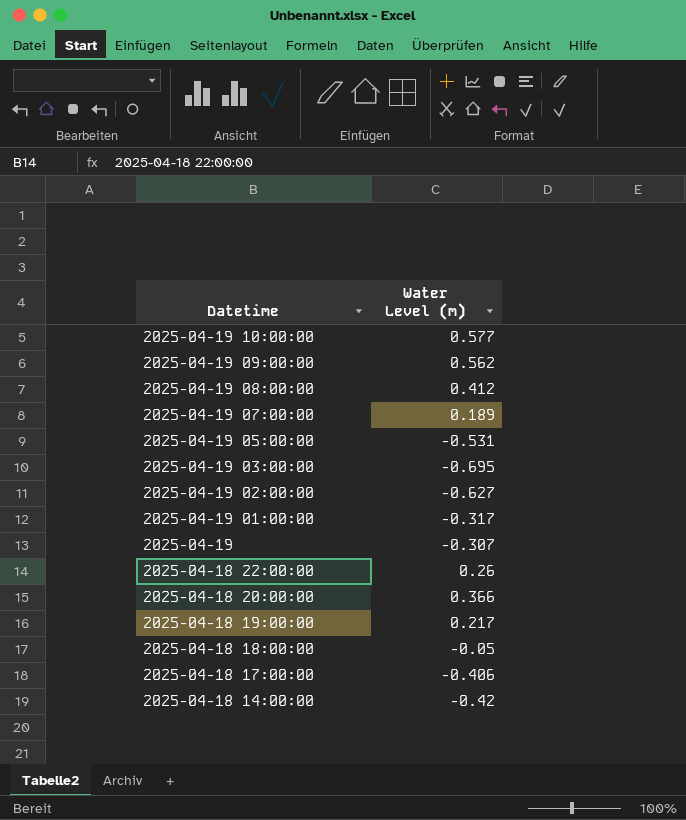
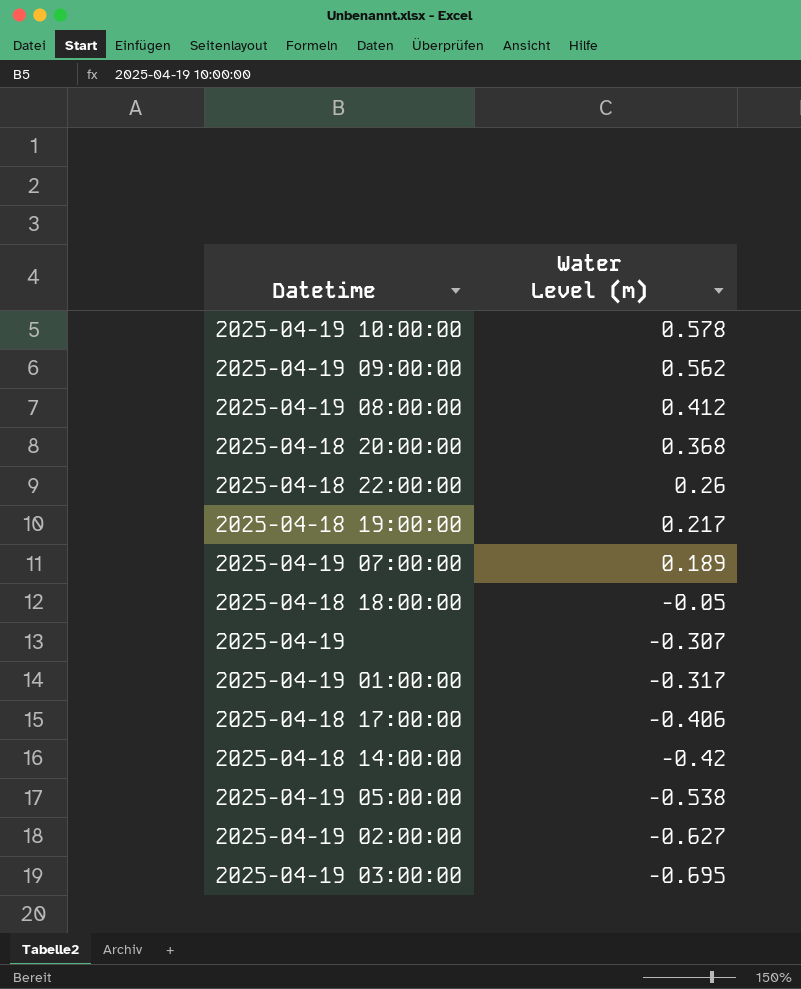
row order: Datetime descending -> Water Level (m) descending
2025-04-19 10:00:00 | Water Level (m): 0.577 -> 0.578
2025-04-18 20:00:00 | Water Level (m): 0.366 -> 0.368
2025-04-19 05:00:00 | Water Level (m): -0.531 -> -0.538

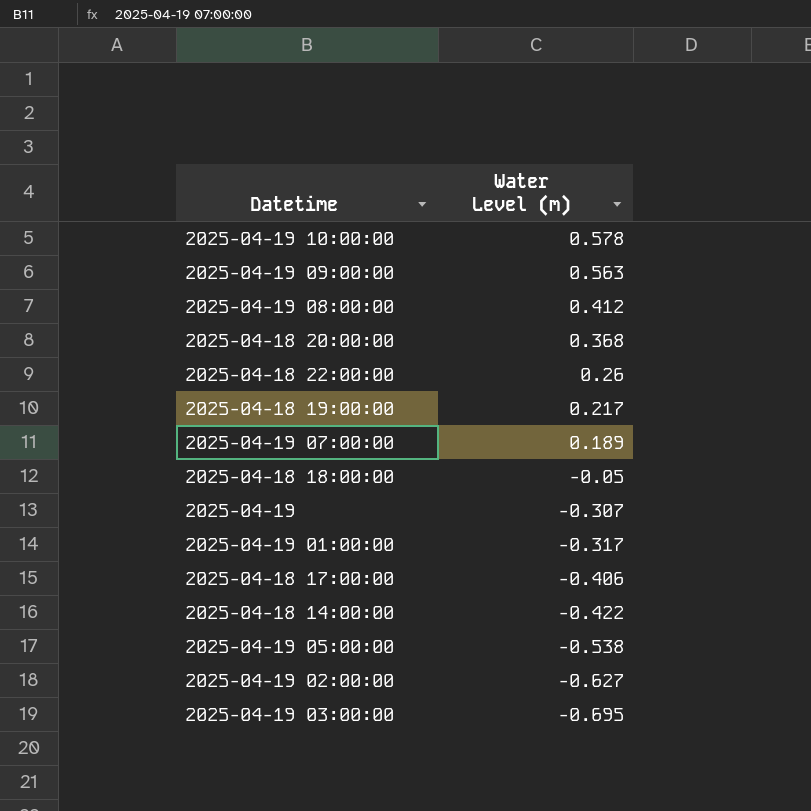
2025-04-19 09:00:00 | Water Level (m): 0.562 -> 0.563
2025-04-18 14:00:00 | Water Level (m): -0.42 -> -0.422

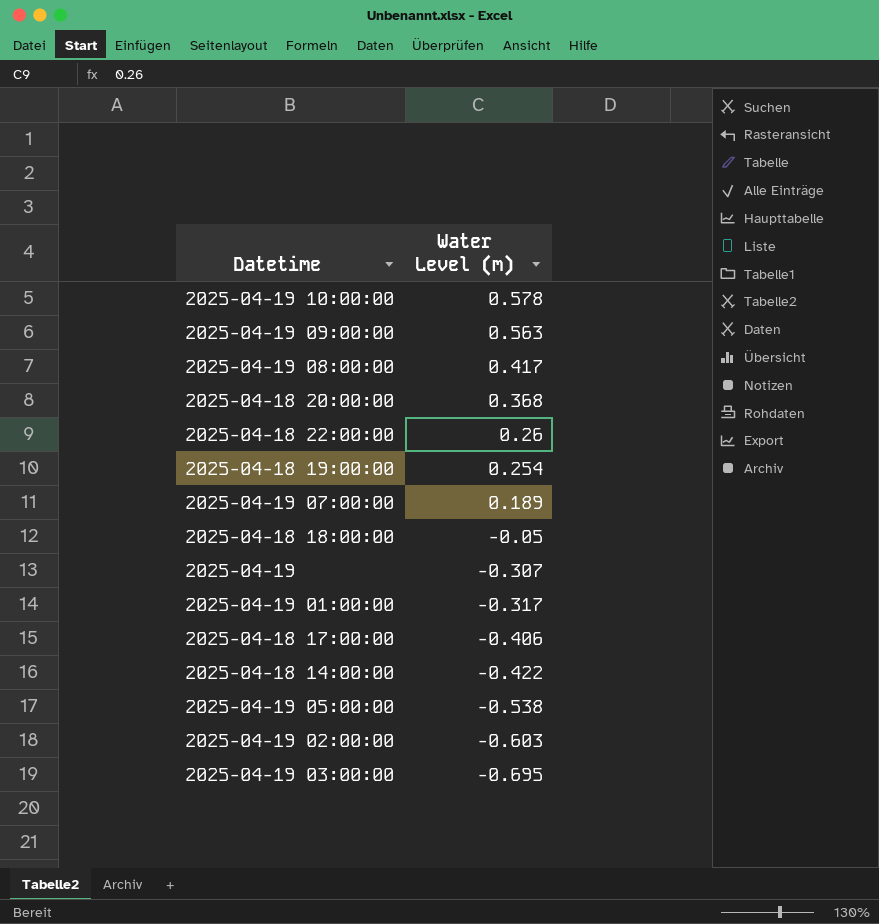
2025-04-19 08:00:00 | Water Level (m): 0.412 -> 0.417
2025-04-18 19:00:00 | Water Level (m): 0.217 -> 0.254
2025-04-19 02:00:00 | Water Level (m): -0.627 -> -0.603

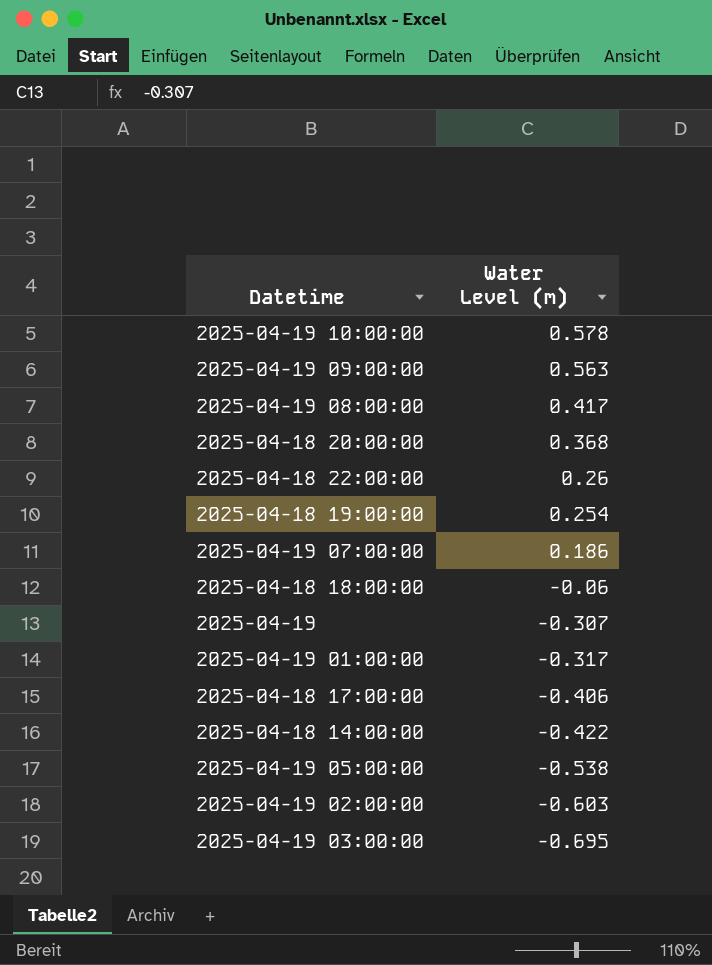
2025-04-19 07:00:00 | Water Level (m): 0.189 -> 0.186
2025-04-18 18:00:00 | Water Level (m): -0.05 -> -0.06

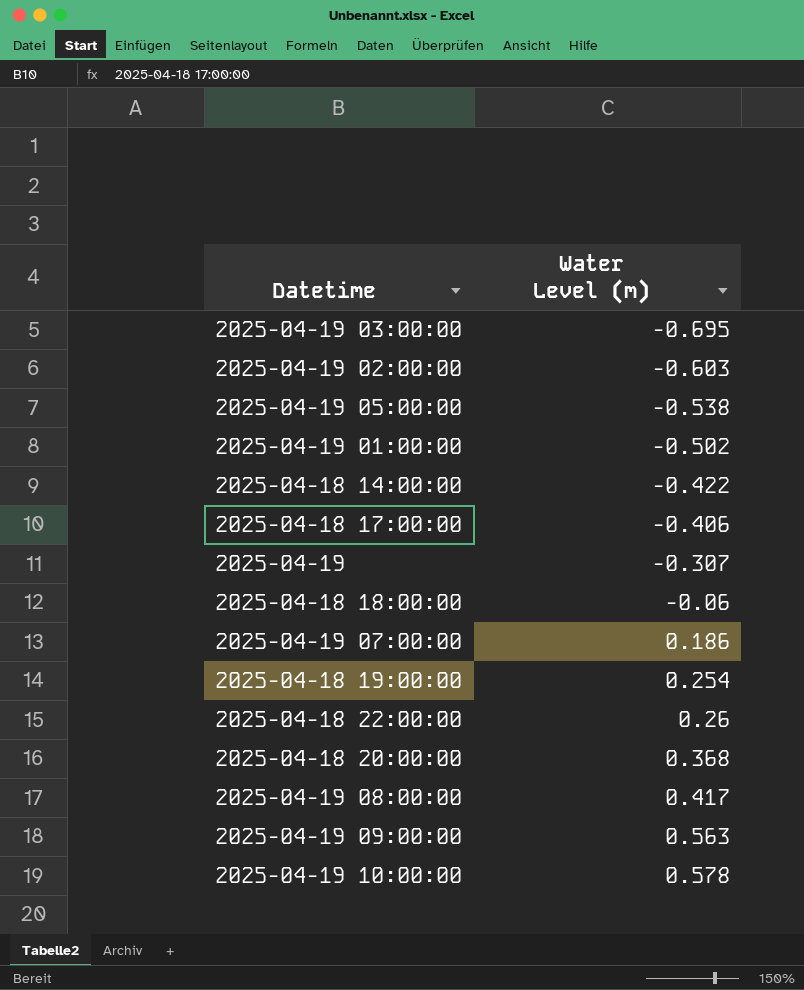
row order: Water Level (m) descending -> Water Level (m) ascending
2025-04-19 01:00:00 | Water Level (m): -0.317 -> -0.502

